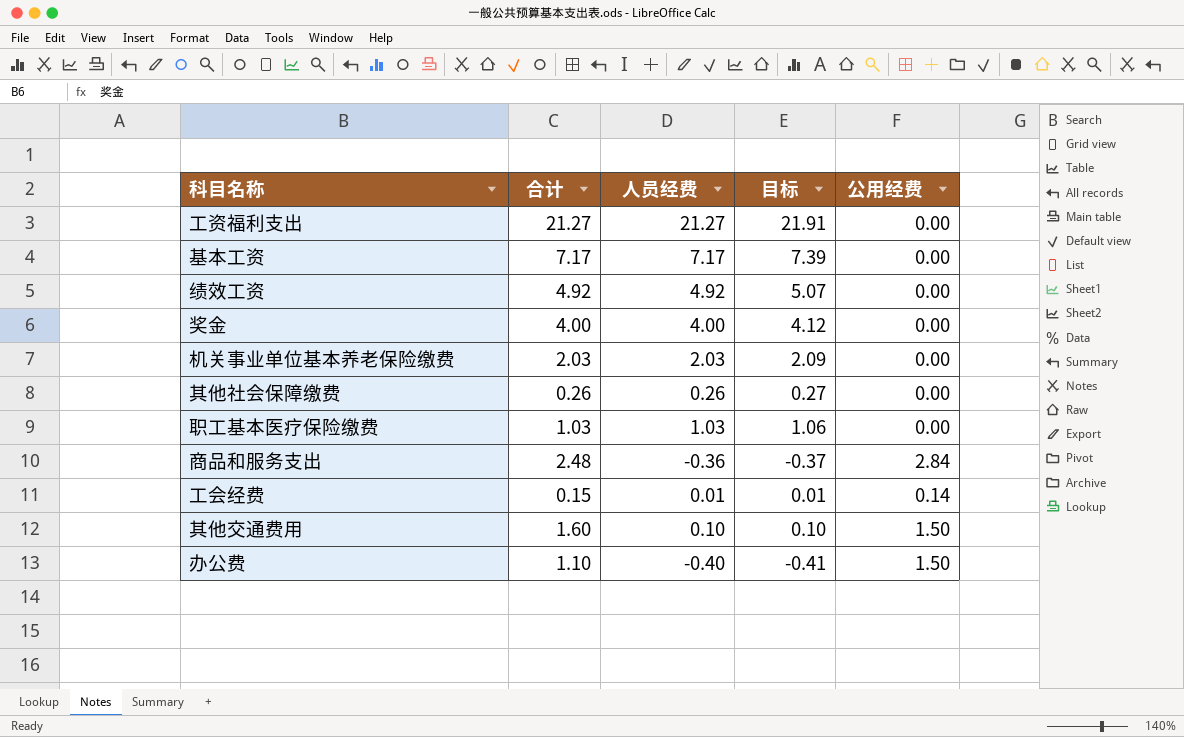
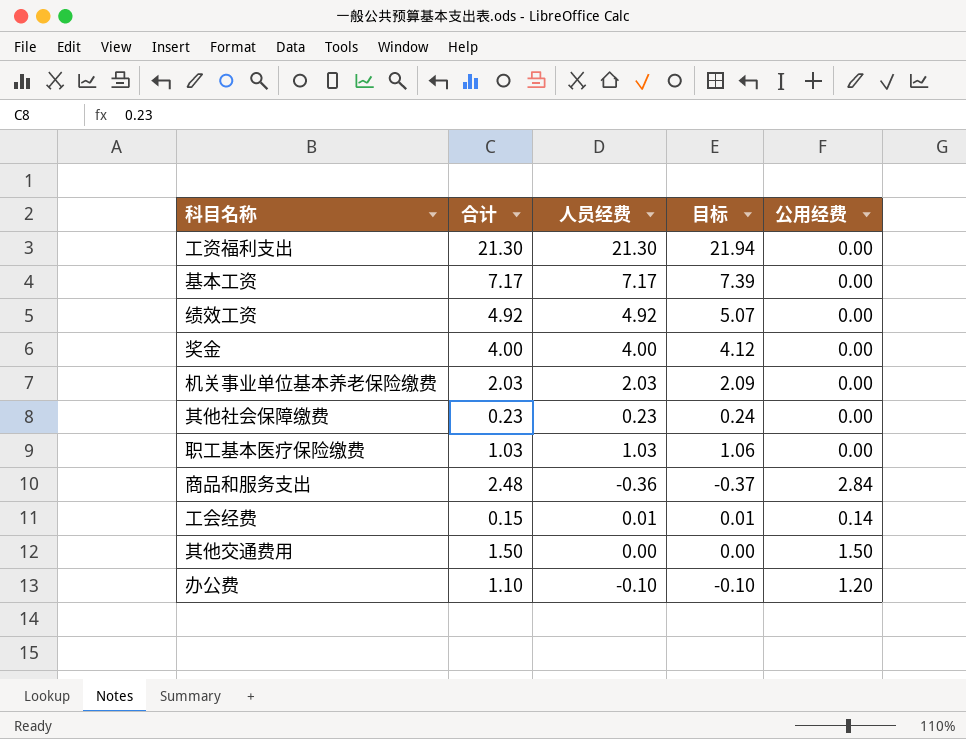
工资福利支出 | 合计: 21.27 -> 21.30
工资福利支出 | 人员经费: 21.27 -> 21.30
工资福利支出 | 目标: 21.91 -> 21.94
其他社会保障缴费 | 合计: 0.26 -> 0.23
其他社会保障缴费 | 人员经费: 0.26 -> 0.23
其他社会保障缴费 | 目标: 0.27 -> 0.24
其他交通费用 | 合计: 1.60 -> 1.50
其他交通费用 | 人员经费: 0.10 -> 0.00
其他交通费用 | 目标: 0.10 -> 0.00
办公费 | 人员经费: -0.40 -> -0.10
办公费 | 目标: -0.41 -> -0.10
办公费 | 公用经费: 1.50 -> 1.20

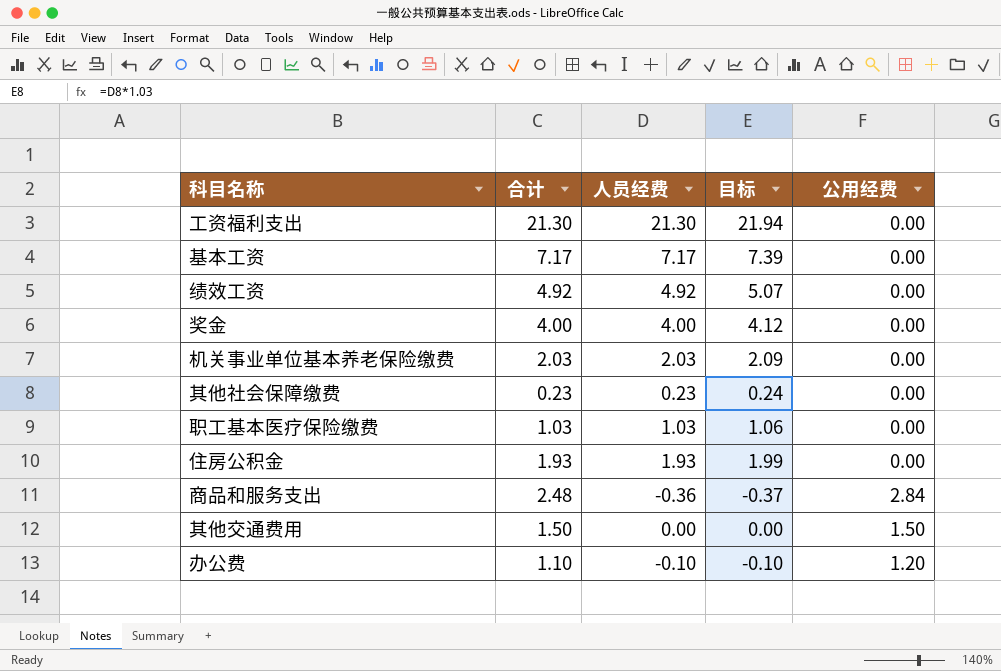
row 工会经费: 0.15 | 0.01 | 0.01 | 0.14 -> none
row 住房公积金: none -> 1.93 | 1.93 | 1.99 | 0.00

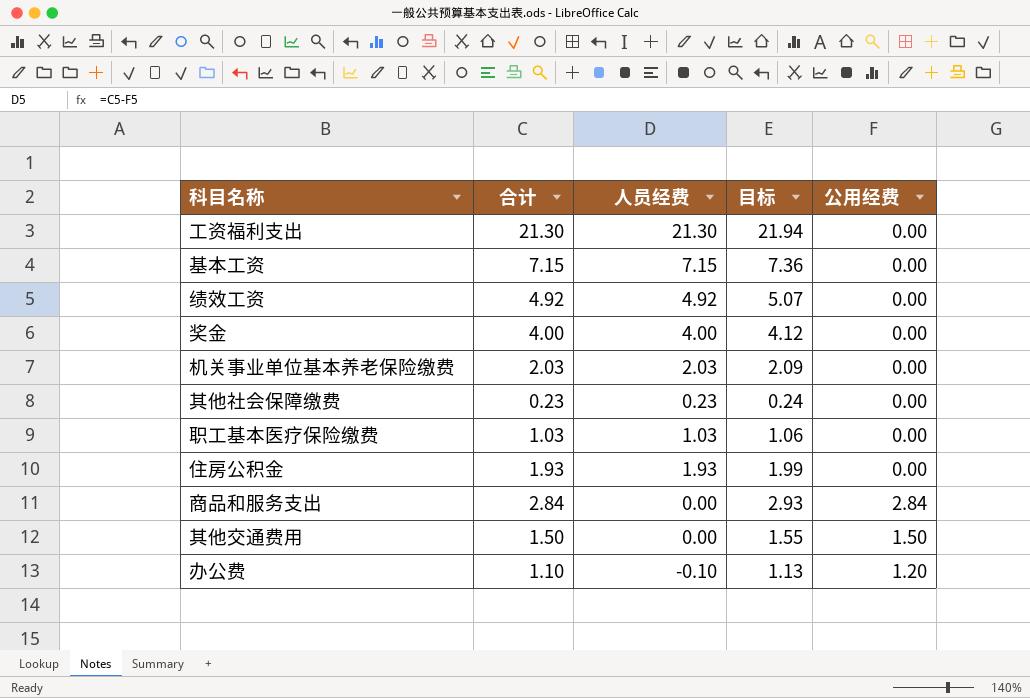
column 目标 | formula: [人员经费] * 1.03 -> [合计] * 1.03
基本工资 | 合计: 7.17 -> 7.15
基本工资 | 人员经费: 7.17 -> 7.15
商品和服务支出 | 合计: 2.48 -> 2.84
商品和服务支出 | 人员经费: -0.36 -> 0.00

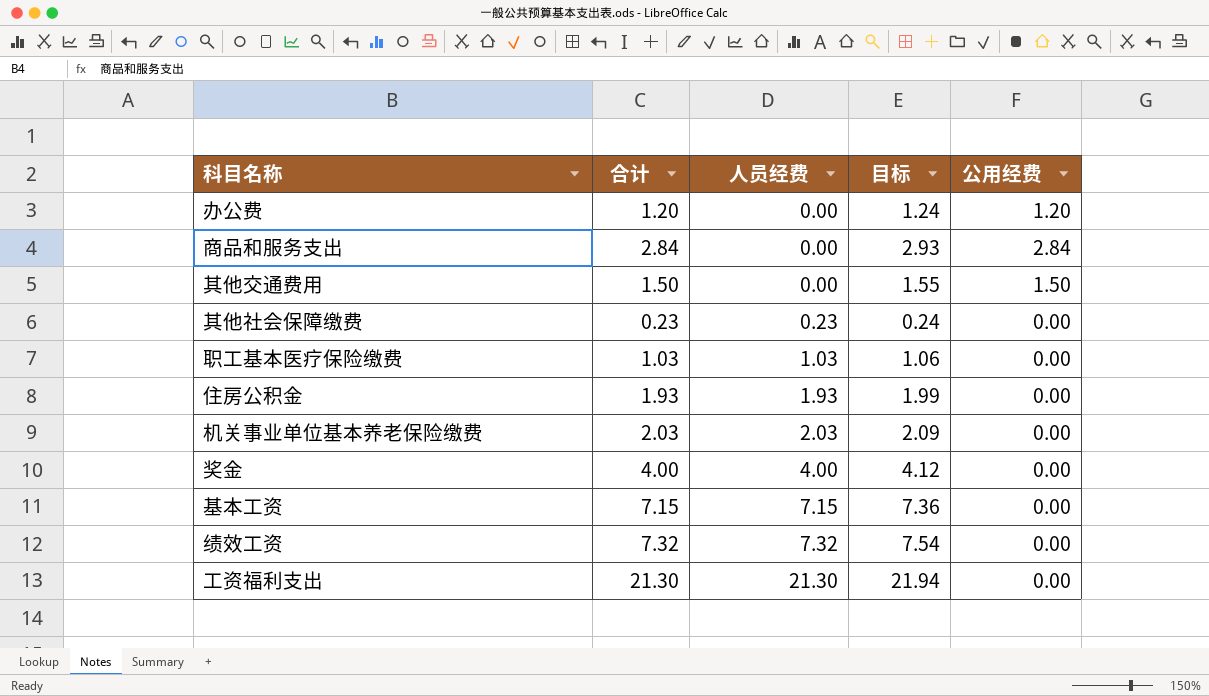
row order: none -> 人员经费 ascending
办公费 | 合计: 1.10 -> 1.20
办公费 | 人员经费: -0.10 -> 0.00
办公费 | 目标: 1.13 -> 1.24
绩效工资 | 合计: 4.92 -> 7.32
绩效工资 | 人员经费: 4.92 -> 7.32
绩效工资 | 目标: 5.07 -> 7.54

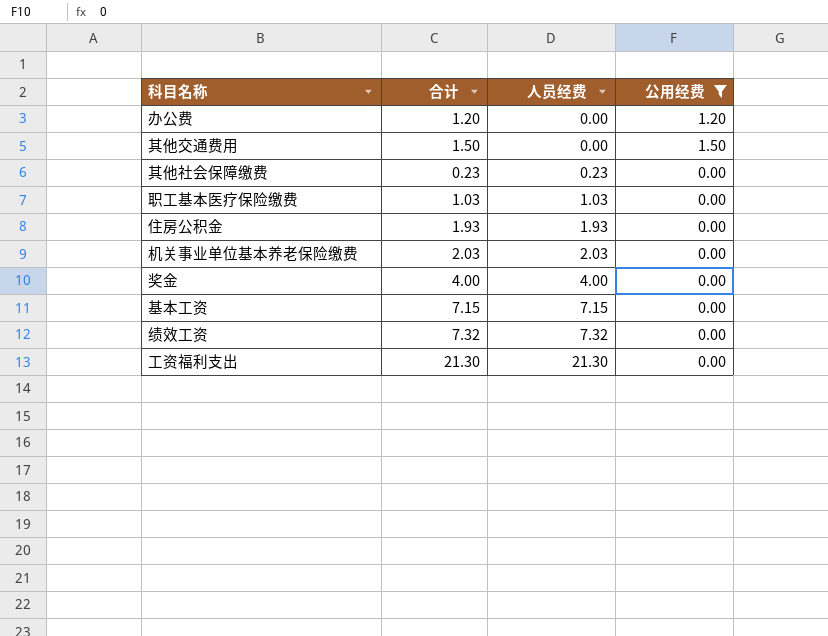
filter: none -> 公用经费 != 2.84
column 目标 | formula: [合计] * 1.03 -> none

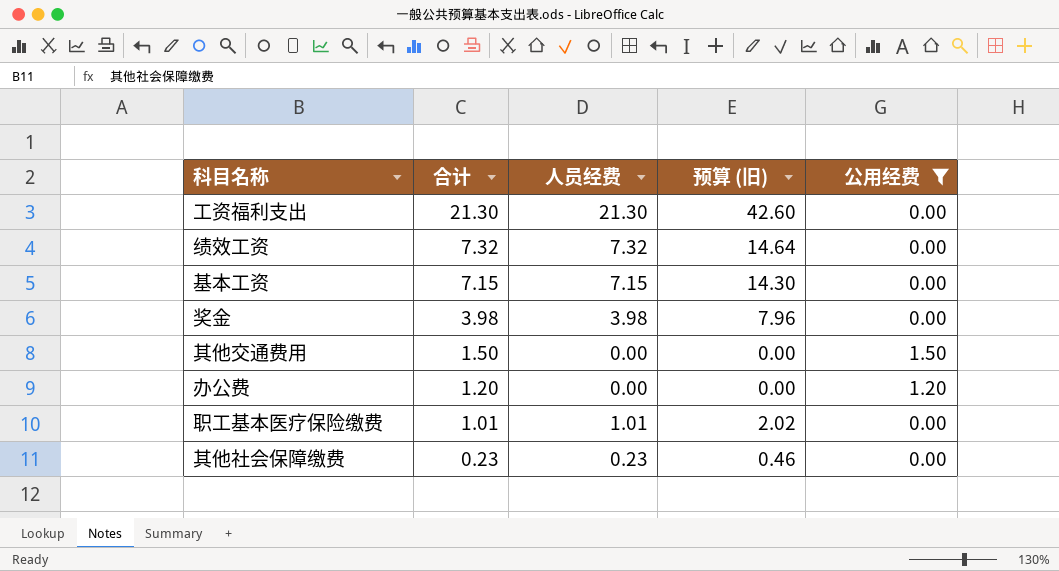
row order: 人员经费 ascending -> 合计 descending
column 预算 (旧) | formula: none -> [人员经费] * 2
row 住房公积金: 1.93 | 1.93 | 0.00 -> none
row 机关事业单位基本养老保险缴费: 2.03 | 2.03 | 0.00 -> none
奖金 | 合计: 4.00 -> 3.98
奖金 | 人员经费: 4.00 -> 3.98
职工基本医疗保险缴费 | 合计: 1.03 -> 1.01
职工基本医疗保险缴费 | 人员经费: 1.03 -> 1.01

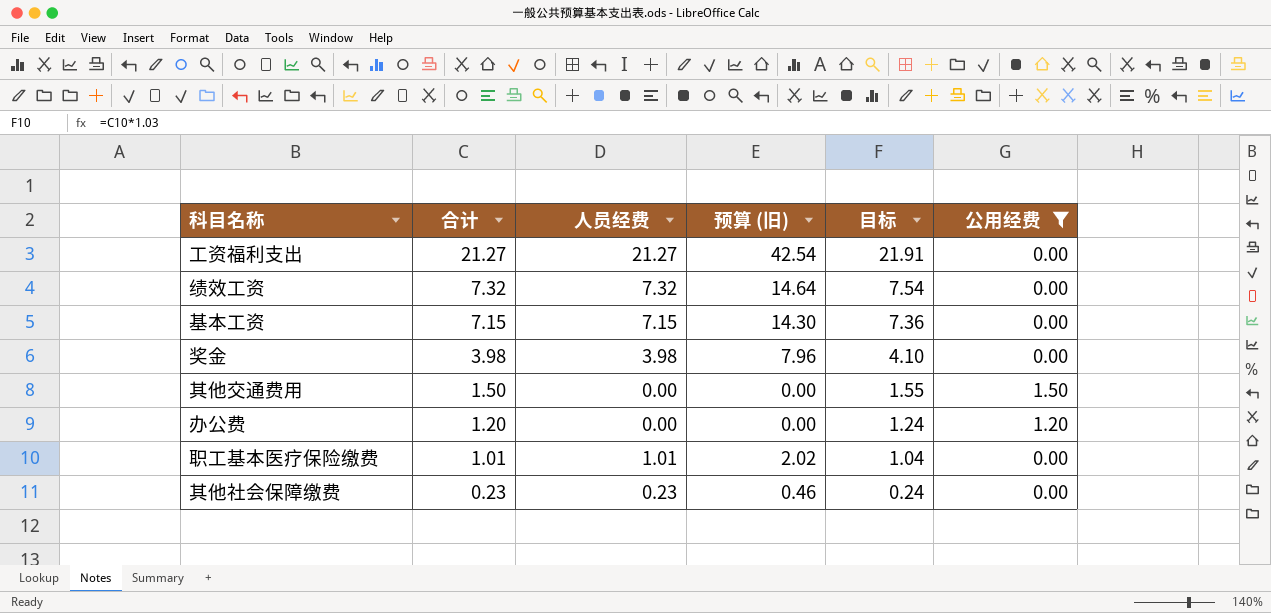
column 目标 | formula: none -> [合计] * 1.03
工资福利支出 | 合计: 21.30 -> 21.27
工资福利支出 | 人员经费: 21.30 -> 21.27
工资福利支出 | 预算 (旧): 42.60 -> 42.54

